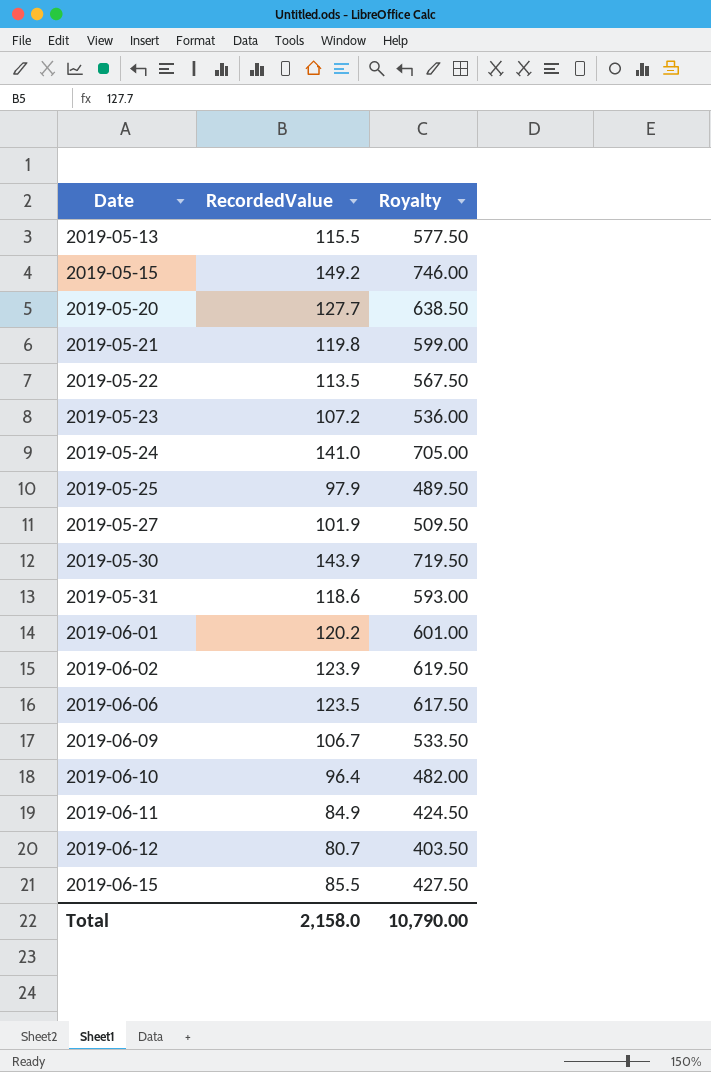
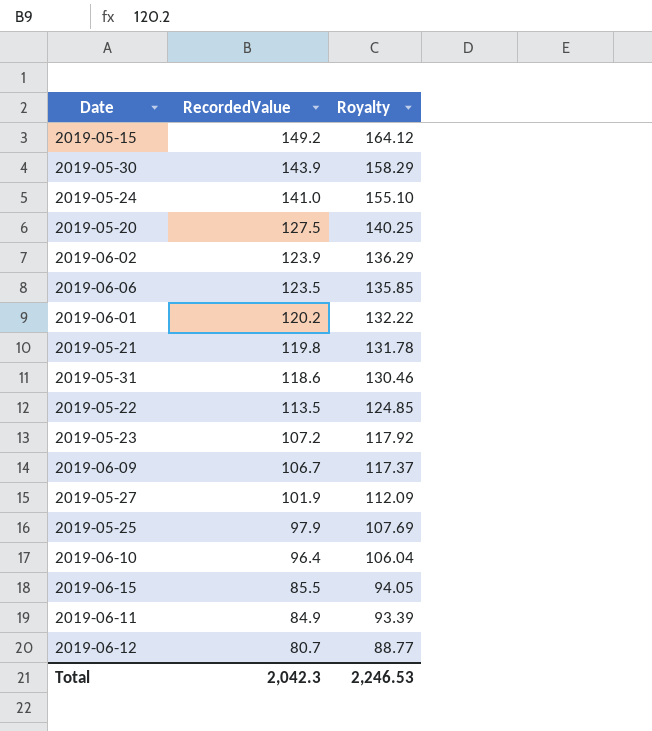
row order: Date ascending -> RecordedValue descending
column Royalty | formula: [RecordedValue] * 5 -> [RecordedValue] * 1.1
row 2019-05-13: 115.5 | 577.50 -> none
2019-05-20 | RecordedValue: 127.7 -> 127.5
Total | RecordedValue: 2,158.0 -> 2,042.3
Total | Royalty: 10,790.00 -> 2,246.53

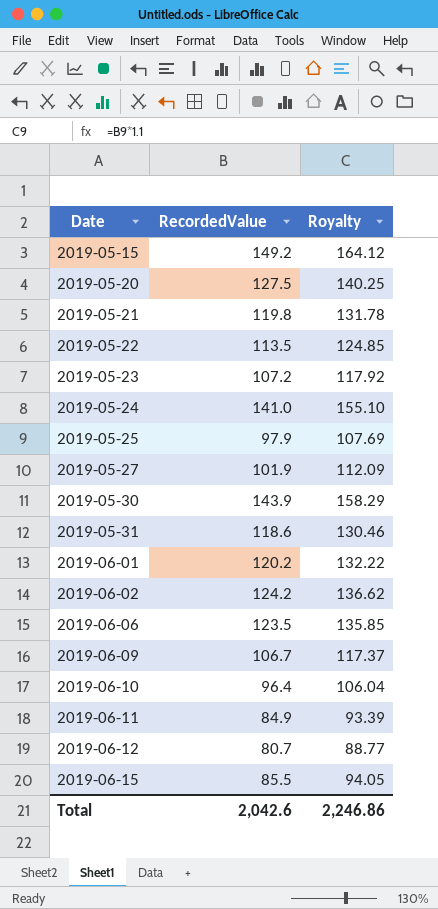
row order: RecordedValue descending -> Date ascending
2019-06-02 | RecordedValue: 123.9 -> 124.2
2019-06-02 | Royalty: 136.29 -> 136.62
Total | RecordedValue: 2,042.3 -> 2,042.6
Total | Royalty: 2,246.53 -> 2,246.86

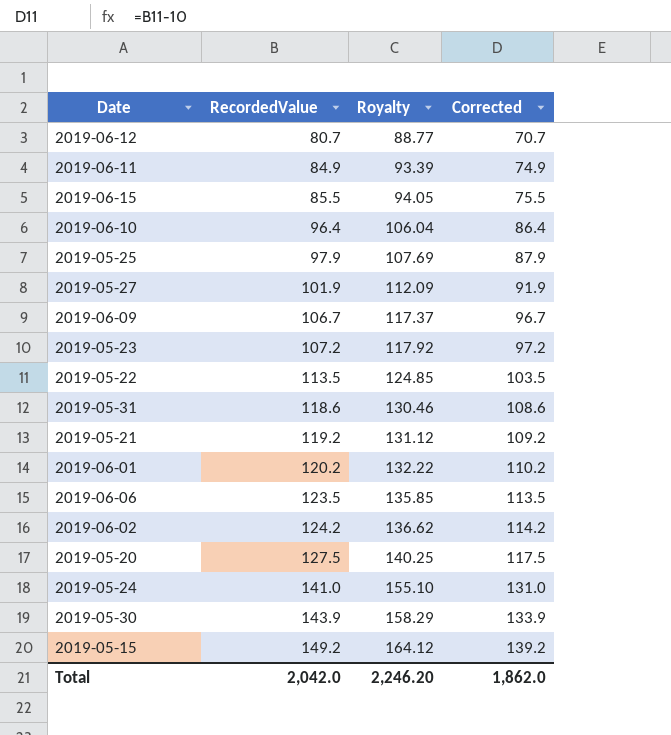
row order: Date ascending -> RecordedValue ascending
column Corrected | formula: none -> [RecordedValue] - 10
2019-05-21 | RecordedValue: 119.8 -> 119.2
2019-05-21 | Royalty: 131.78 -> 131.12
Total | RecordedValue: 2,042.6 -> 2,042.0
Total | Royalty: 2,246.86 -> 2,246.20

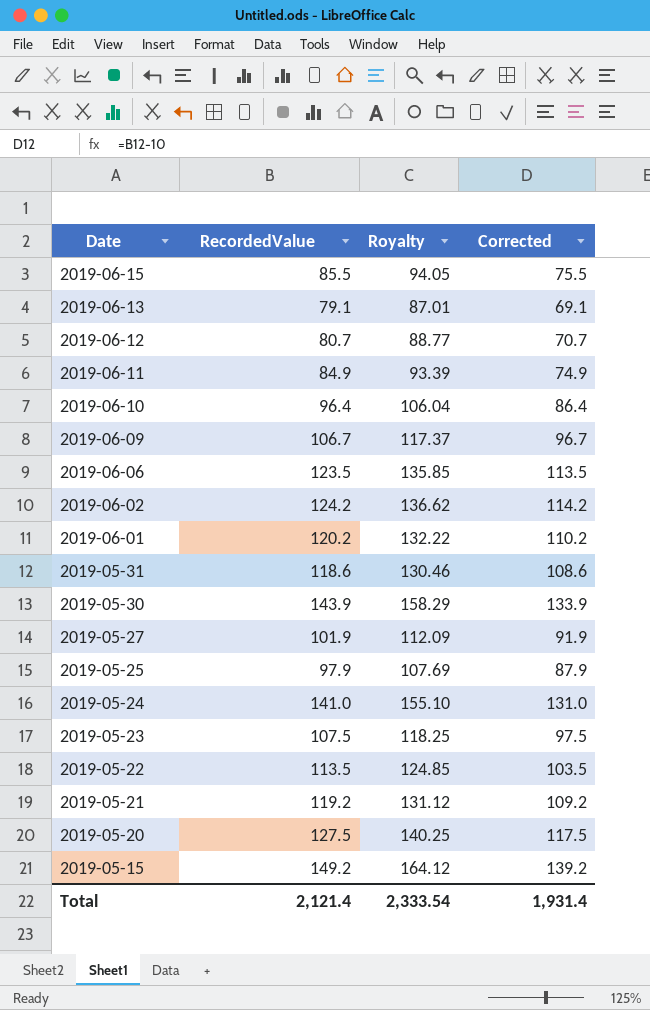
row order: RecordedValue ascending -> Date descending
row 2019-06-13: none -> 79.1 | 87.01 | 69.1
2019-05-23 | RecordedValue: 107.2 -> 107.5
2019-05-23 | Royalty: 117.92 -> 118.25
2019-05-23 | Corrected: 97.2 -> 97.5
Total | RecordedValue: 2,042.0 -> 2,121.4
Total | Royalty: 2,246.20 -> 2,333.54
Total | Corrected: 1,862.0 -> 1,931.4

